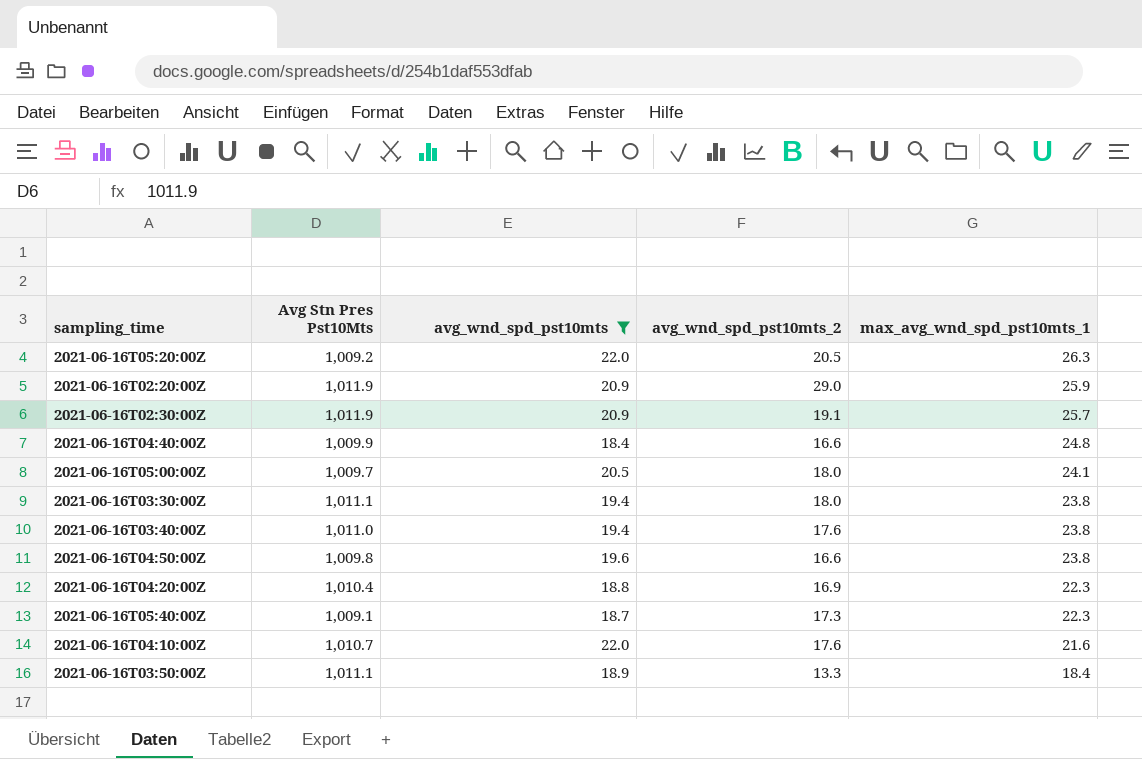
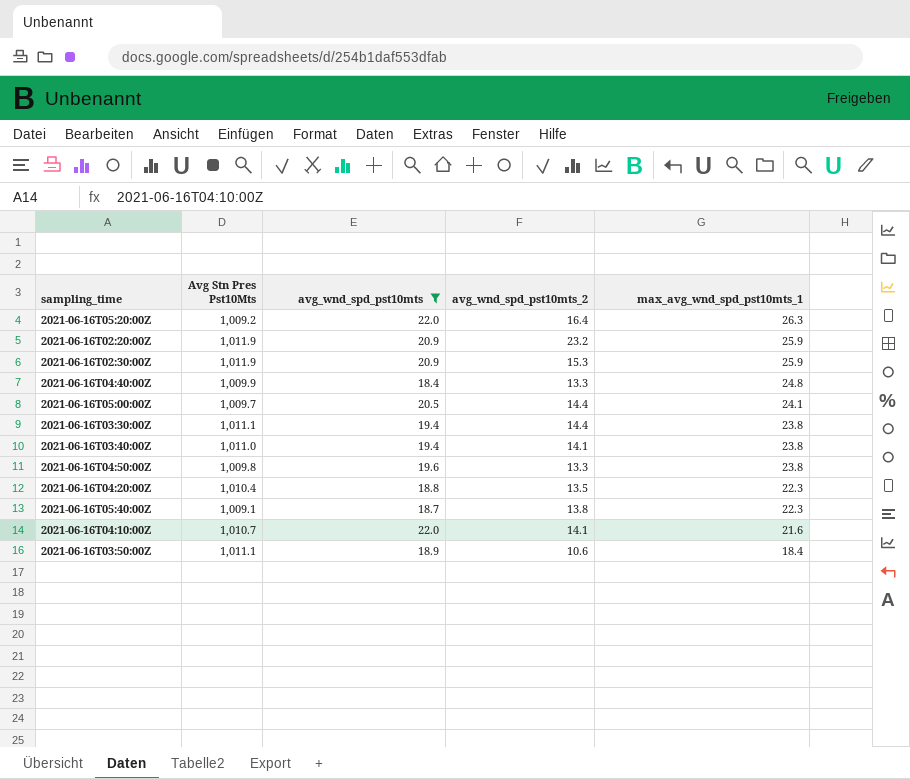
2021-06-16T05:20:00Z | avg_wnd_spd_pst10mts_2: 20.5 -> 16.4
2021-06-16T02:20:00Z | avg_wnd_spd_pst10mts_2: 29.0 -> 23.2
2021-06-16T02:30:00Z | avg_wnd_spd_pst10mts_2: 19.1 -> 15.3
2021-06-16T02:30:00Z | max_avg_wnd_spd_pst10mts_1: 25.7 -> 25.9
2021-06-16T04:40:00Z | avg_wnd_spd_pst10mts_2: 16.6 -> 13.3
2021-06-16T05:00:00Z | avg_wnd_spd_pst10mts_2: 18.0 -> 14.4
2021-06-16T03:30:00Z | avg_wnd_spd_pst10mts_2: 18.0 -> 14.4
2021-06-16T03:40:00Z | avg_wnd_spd_pst10mts_2: 17.6 -> 14.1
2021-06-16T04:50:00Z | avg_wnd_spd_pst10mts_2: 16.6 -> 13.3
2021-06-16T04:20:00Z | avg_wnd_spd_pst10mts_2: 16.9 -> 13.5
2021-06-16T05:40:00Z | avg_wnd_spd_pst10mts_2: 17.3 -> 13.8
2021-06-16T04:10:00Z | avg_wnd_spd_pst10mts_2: 17.6 -> 14.1
2021-06-16T03:50:00Z | avg_wnd_spd_pst10mts_2: 13.3 -> 10.6

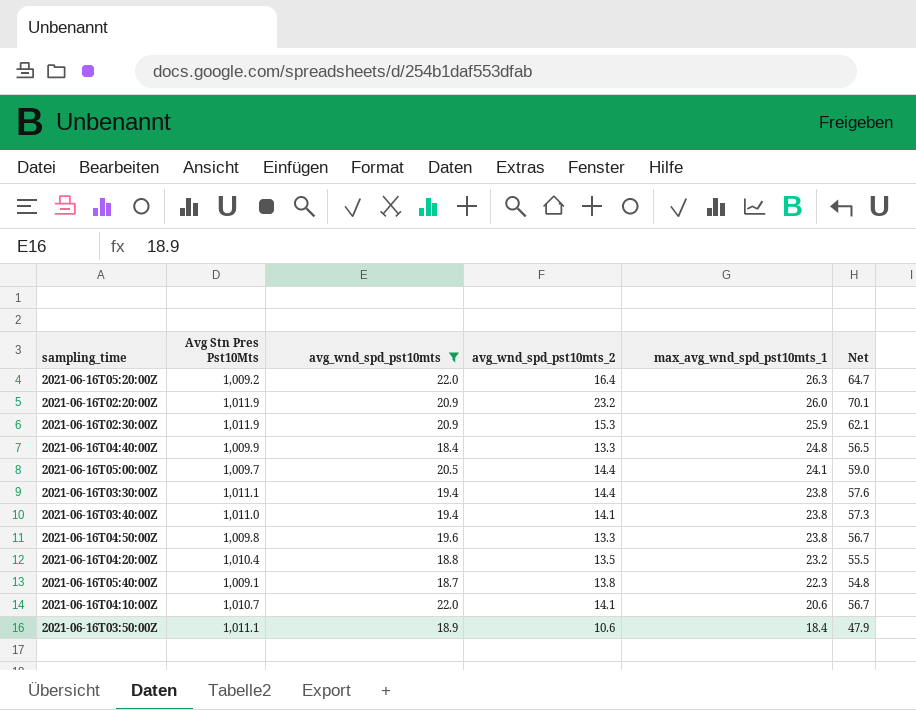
column Net | formula: none -> [avg_wnd_spd_pst10mts] + [avg_wnd_spd_pst10mts_2] + [max_avg_wnd_spd_pst10mts_1]
2021-06-16T02:20:00Z | max_avg_wnd_spd_pst10mts_1: 25.9 -> 26.0
2021-06-16T04:20:00Z | max_avg_wnd_spd_pst10mts_1: 22.3 -> 23.2
2021-06-16T04:10:00Z | max_avg_wnd_spd_pst10mts_1: 21.6 -> 20.6

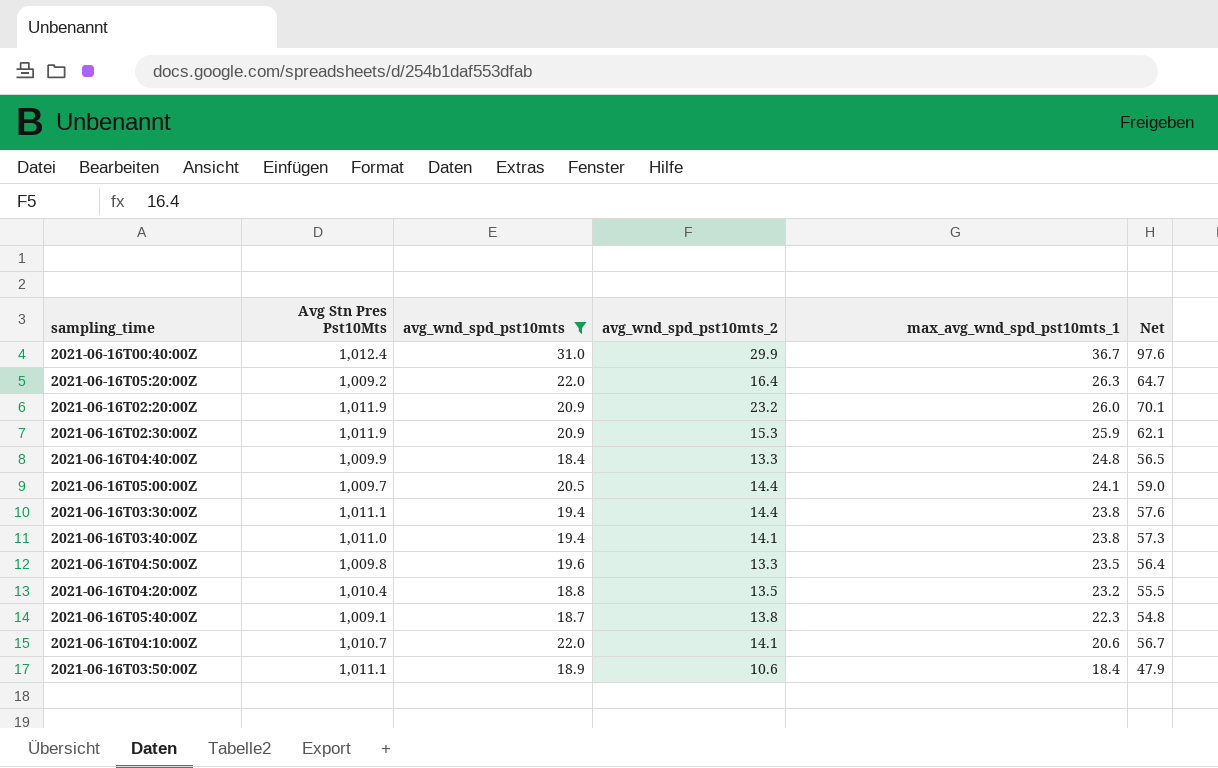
row 2021-06-16T00:40:00Z: none -> 1,012.4 | 31.0 | 29.9 | 36.7 | 97.6
2021-06-16T04:50:00Z | max_avg_wnd_spd_pst10mts_1: 23.8 -> 23.5
2021-06-16T04:50:00Z | Net: 56.7 -> 56.4

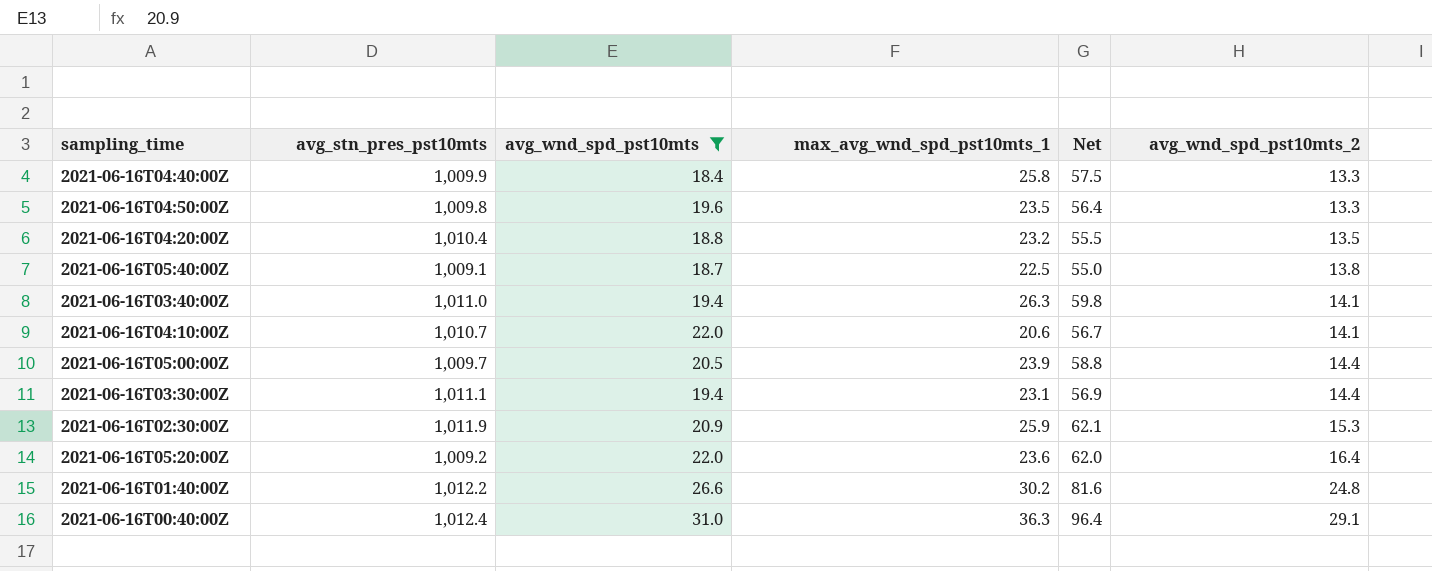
row order: max_avg_wnd_spd_pst10mts_1 descending -> avg_wnd_spd_pst10mts_2 ascending
column name: Avg Stn Pres Pst10Mts -> avg_stn_pres_pst10mts
column avg_wnd_spd_pst10mts_2 | position: 4 -> 6
row 2021-06-16T02:20:00Z: 1,011.9 | 20.9 | 23.2 | 26.0 | 70.1 -> none
row 2021-06-16T03:50:00Z: 1,011.1 | 18.9 | 10.6 | 18.4 | 47.9 -> none
2021-06-16T04:40:00Z | max_avg_wnd_spd_pst10mts_1: 24.8 -> 25.8
2021-06-16T04:40:00Z | Net: 56.5 -> 57.5
2021-06-16T05:40:00Z | max_avg_wnd_spd_pst10mts_1: 22.3 -> 22.5
2021-06-16T05:40:00Z | Net: 54.8 -> 55.0
2021-06-16T03:40:00Z | max_avg_wnd_spd_pst10mts_1: 23.8 -> 26.3
2021-06-16T03:40:00Z | Net: 57.3 -> 59.8
2021-06-16T05:00:00Z | max_avg_wnd_spd_pst10mts_1: 24.1 -> 23.9
2021-06-16T05:00:00Z | Net: 59.0 -> 58.8
2021-06-16T03:30:00Z | max_avg_wnd_spd_pst10mts_1: 23.8 -> 23.1
2021-06-16T03:30:00Z | Net: 57.6 -> 56.9
2021-06-16T05:20:00Z | max_avg_wnd_spd_pst10mts_1: 26.3 -> 23.6
2021-06-16T05:20:00Z | Net: 64.7 -> 62.0
row 2021-06-16T01:40:00Z: none -> 1,012.2 | 26.6 | 30.2 | 81.6 | 24.8
2021-06-16T00:40:00Z | max_avg_wnd_spd_pst10mts_1: 36.7 -> 36.3
2021-06-16T00:40:00Z | Net: 97.6 -> 96.4
2021-06-16T00:40:00Z | avg_wnd_spd_pst10mts_2: 29.9 -> 29.1

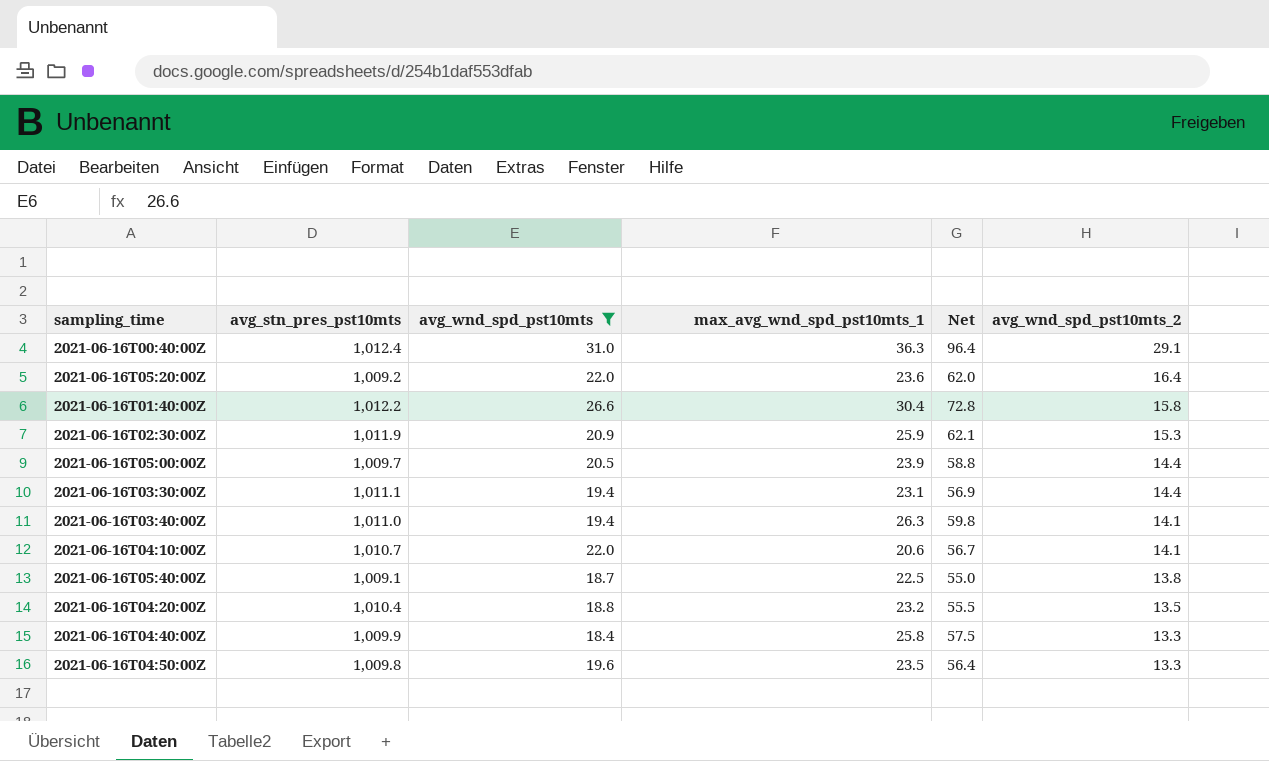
row order: avg_wnd_spd_pst10mts_2 ascending -> avg_wnd_spd_pst10mts_2 descending
2021-06-16T01:40:00Z | max_avg_wnd_spd_pst10mts_1: 30.2 -> 30.4
2021-06-16T01:40:00Z | Net: 81.6 -> 72.8
2021-06-16T01:40:00Z | avg_wnd_spd_pst10mts_2: 24.8 -> 15.8

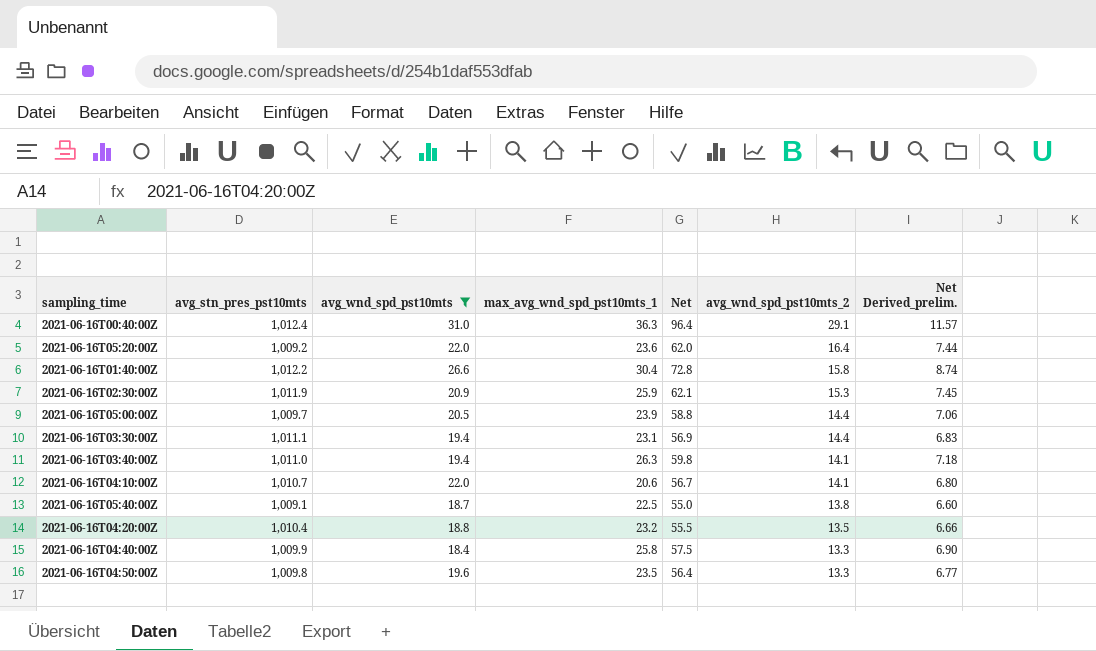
column Net Derived_prelim. | formula: none -> [Net] * 0.12

